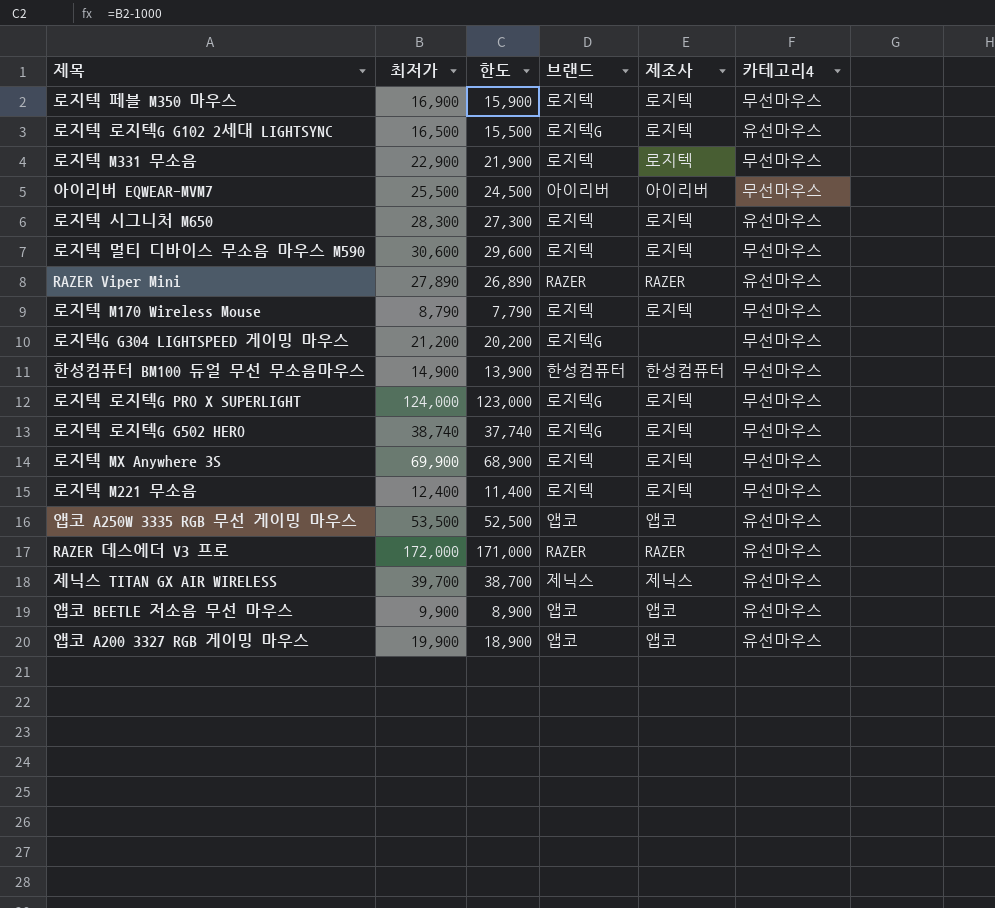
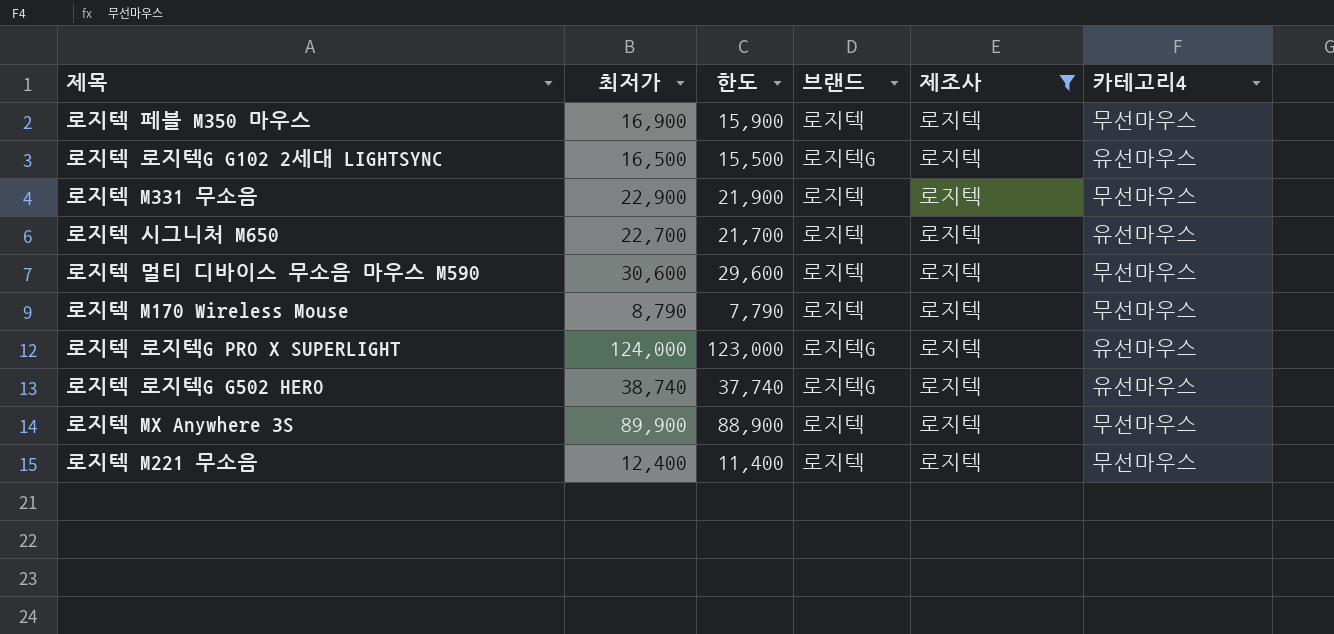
filter: none -> 제조사 = 로지텍
로지텍 시그니처 M650 | 최저가: 28,300 -> 22,700
로지텍 시그니처 M650 | 한도: 27,300 -> 21,700
로지텍 로지텍G PRO X SUPERLIGHT | 카테고리4: 무선마우스 -> 유선마우스
로지텍 로지텍G G502 HERO | 카테고리4: 무선마우스 -> 유선마우스
로지텍 MX Anywhere 3S | 최저가: 69,900 -> 89,900
로지텍 MX Anywhere 3S | 한도: 68,900 -> 88,900

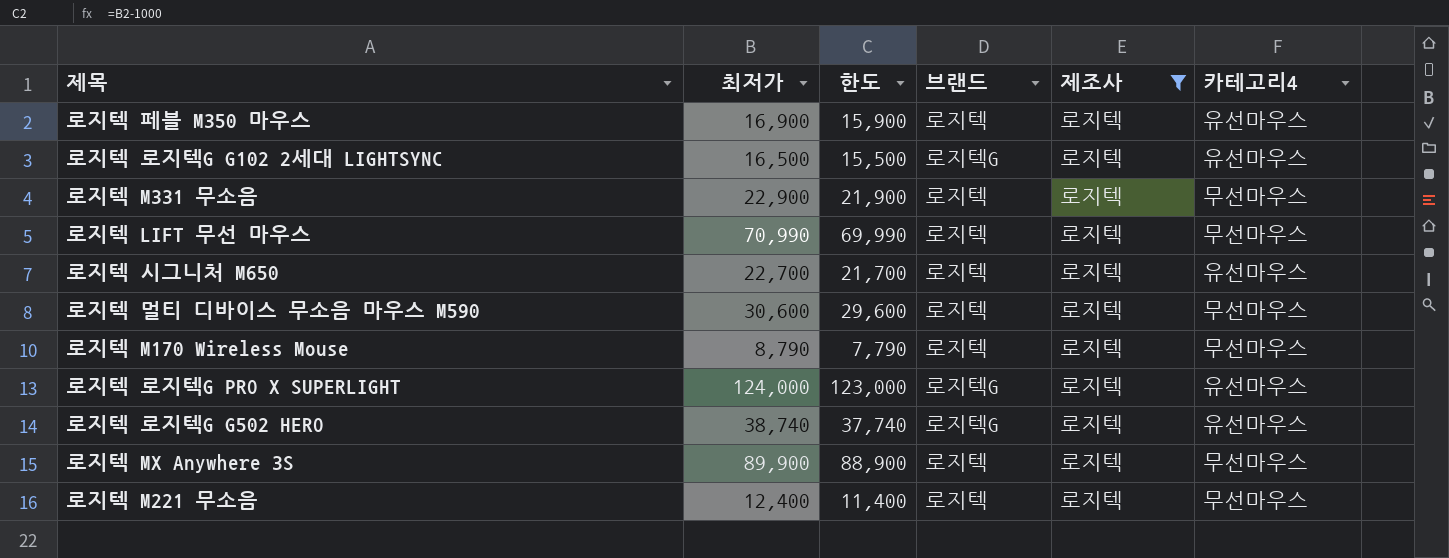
로지텍 페블 M350 마우스 | 카테고리4: 무선마우스 -> 유선마우스
row 로지텍 LIFT 무선 마우스: none -> 70,990 | 69,990 | 로지텍 | 로지텍 | 무선마우스

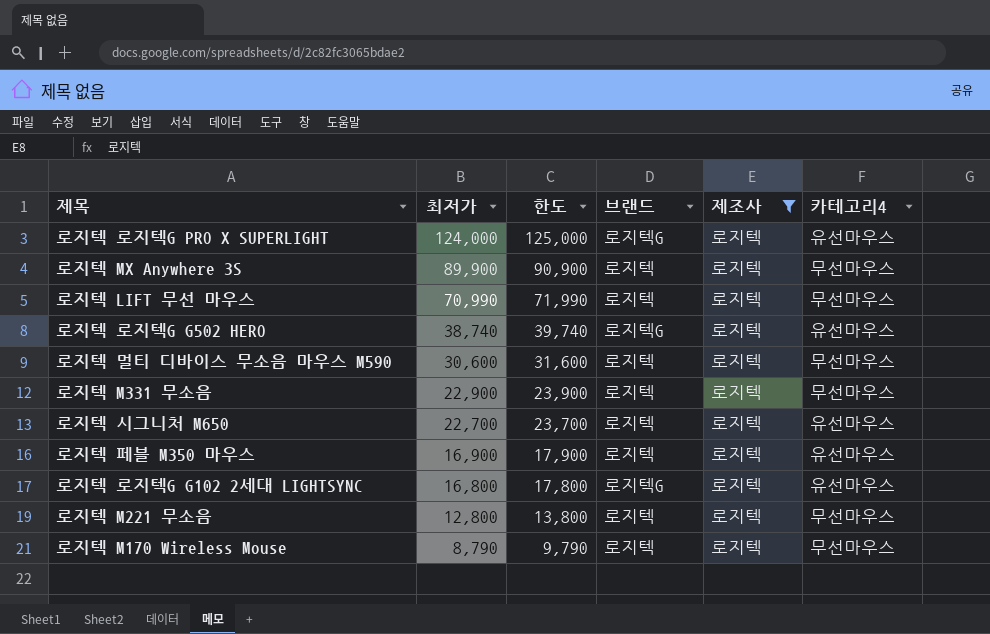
row order: none -> 최저가 descending
column 한도 | formula: [최저가] - 1000 -> [최저가] + 1000
로지텍 로지텍G G102 2세대 LIGHTSYNC | 최저가: 16,500 -> 16,800
로지텍 M221 무소음 | 최저가: 12,400 -> 12,800

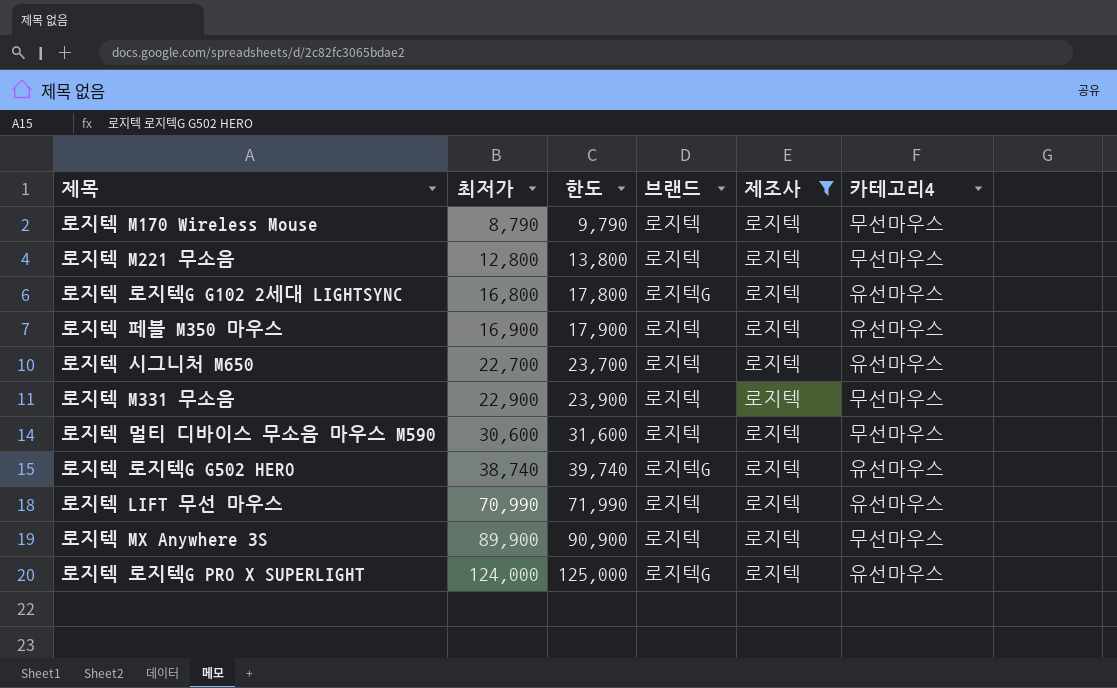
row order: 최저가 descending -> 최저가 ascending
로지텍 LIFT 무선 마우스 | 카테고리4: 무선마우스 -> 유선마우스

